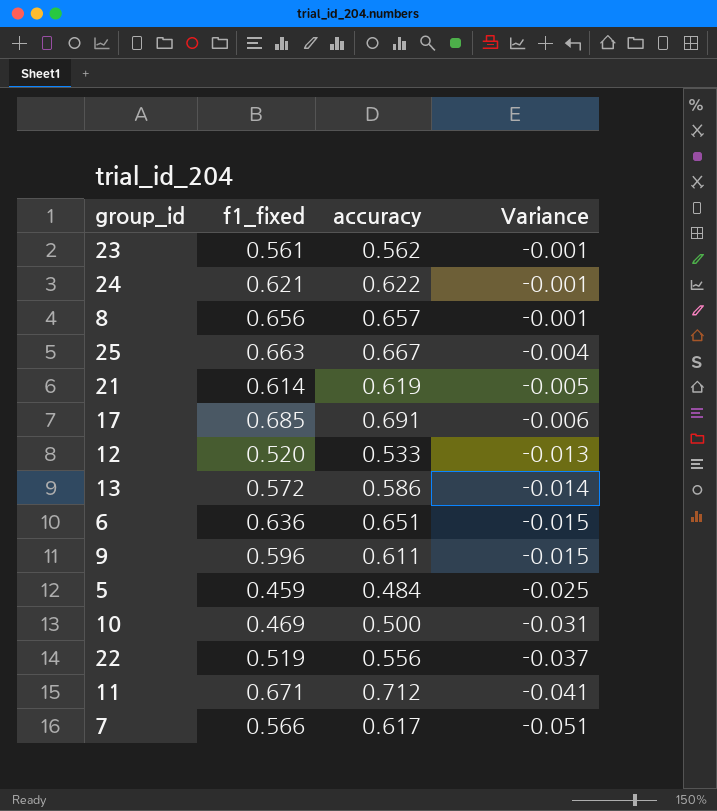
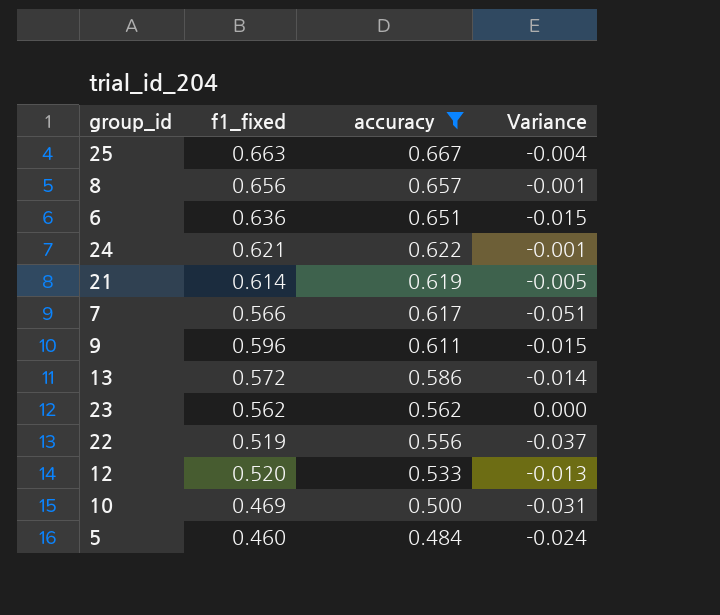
filter: none -> accuracy <= 0.667
row order: Variance descending -> accuracy descending
23 | f1_fixed: 0.561 -> 0.562
23 | Variance: -0.001 -> 0.000
5 | f1_fixed: 0.459 -> 0.460
5 | Variance: -0.025 -> -0.024

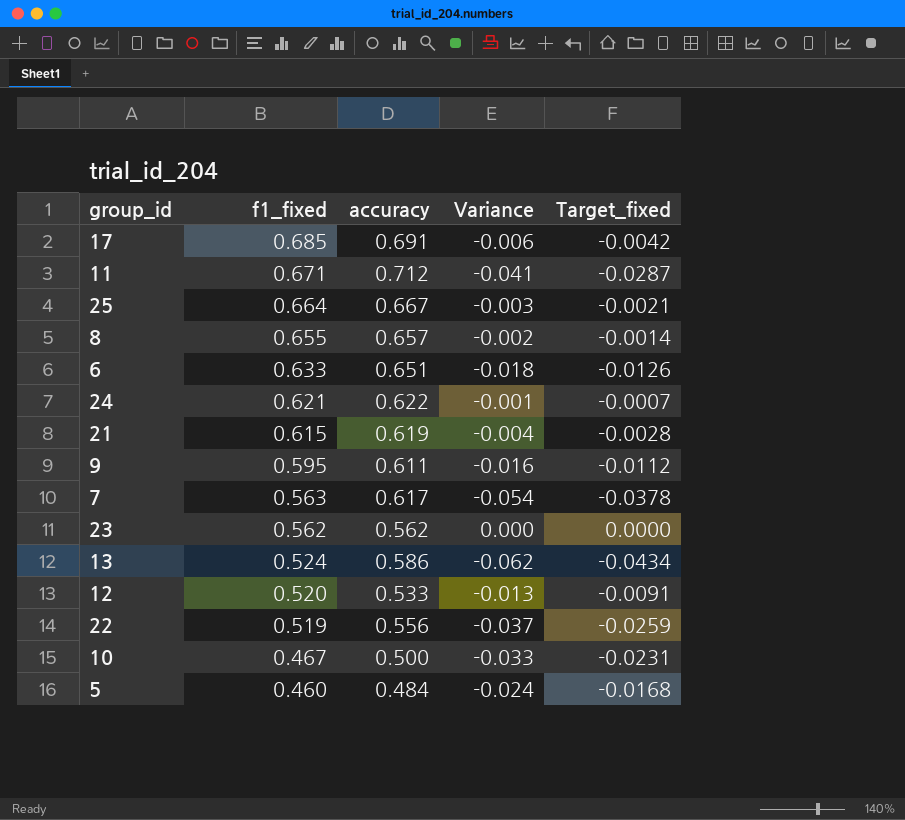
filter: accuracy <= 0.667 -> none
row order: accuracy descending -> f1_fixed descending
column Target_fixed | formula: none -> [Variance] * 0.7
25 | f1_fixed: 0.663 -> 0.664
25 | Variance: -0.004 -> -0.003
8 | f1_fixed: 0.656 -> 0.655
8 | Variance: -0.001 -> -0.002
6 | f1_fixed: 0.636 -> 0.633
6 | Variance: -0.015 -> -0.018
21 | f1_fixed: 0.614 -> 0.615
21 | Variance: -0.005 -> -0.004
9 | f1_fixed: 0.596 -> 0.595
9 | Variance: -0.015 -> -0.016
7 | f1_fixed: 0.566 -> 0.563
7 | Variance: -0.051 -> -0.054
13 | f1_fixed: 0.572 -> 0.524
13 | Variance: -0.014 -> -0.062
10 | f1_fixed: 0.469 -> 0.467
10 | Variance: -0.031 -> -0.033

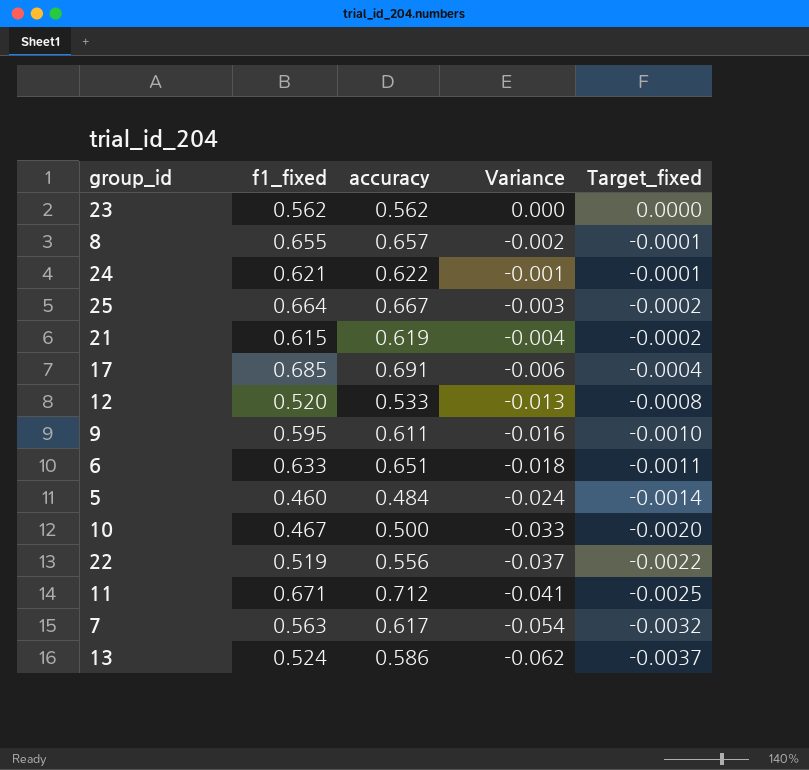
row order: f1_fixed descending -> Target_fixed descending
column Target_fixed | formula: [Variance] * 0.7 -> [Variance] * 0.06

